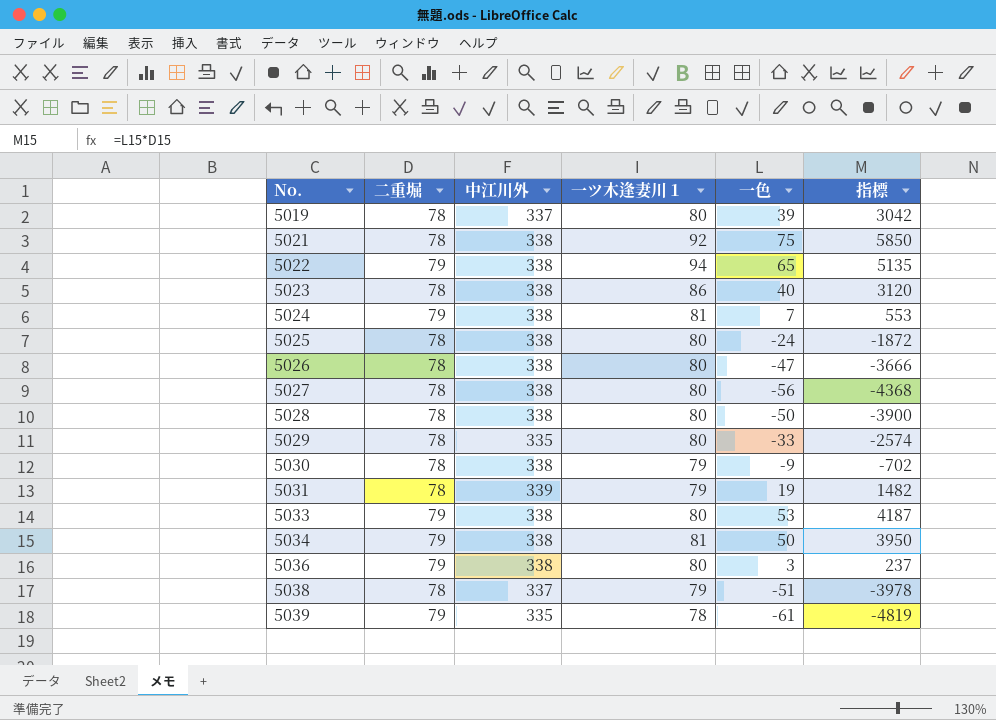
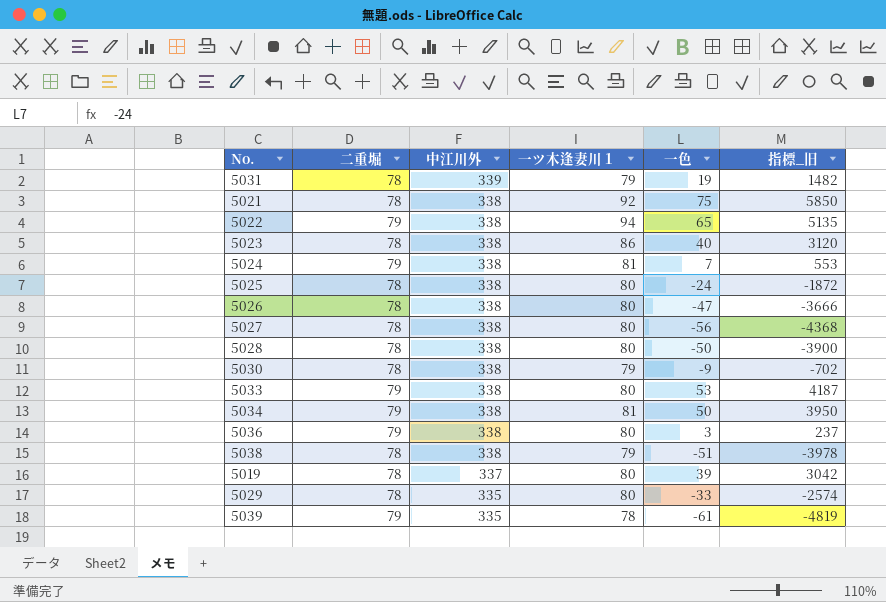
row order: No. ascending -> 中江川外 descending
column name: 指標 -> 指標_旧
5038 | 中江川外: 337 -> 338

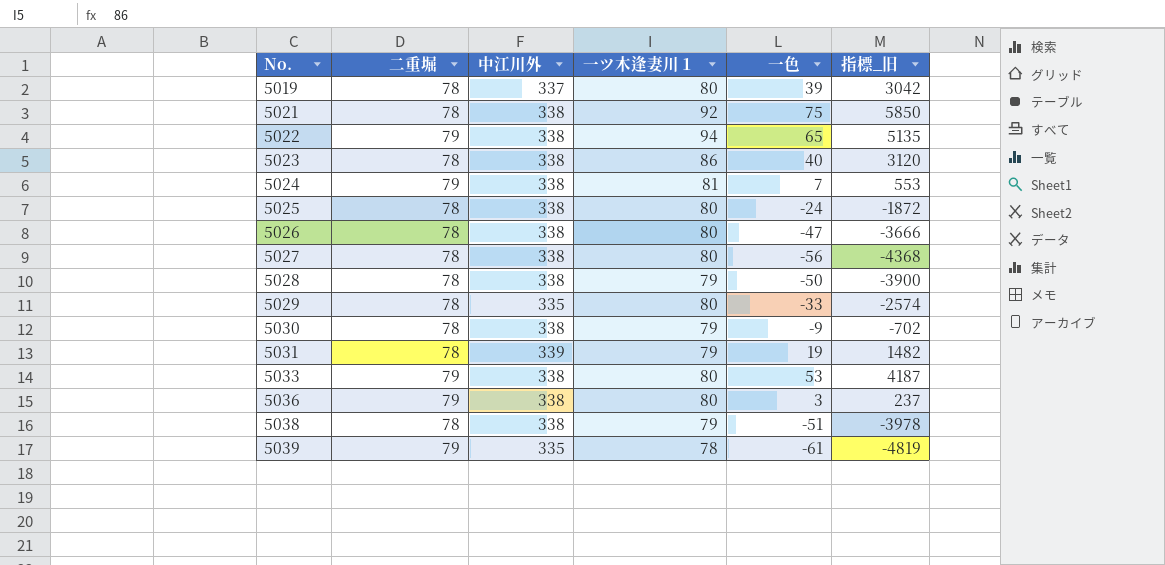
row order: 中江川外 descending -> No. ascending
row 5034: 79 | 338 | 81 | 50 | 3950 -> none
5028 | 一ツ木逢妻川１: 80 -> 79

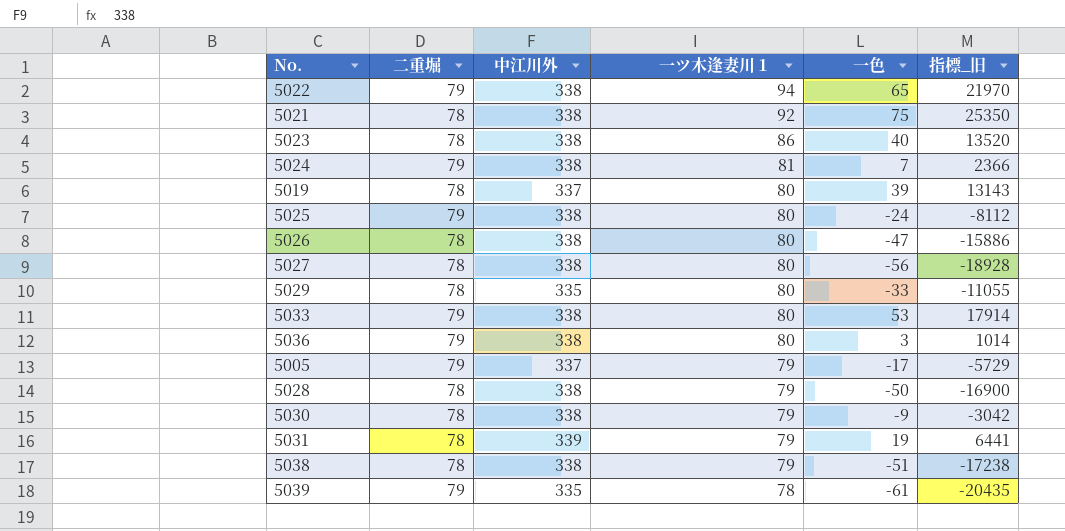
row order: No. ascending -> 一ツ木逢妻川１ descending
column 指標_旧 | formula: [二重堀] * [一色] -> [中江川外] * [一色]
5025 | 二重堀: 78 -> 79
row 5005: none -> 79 | 337 | 79 | -17 | -5729

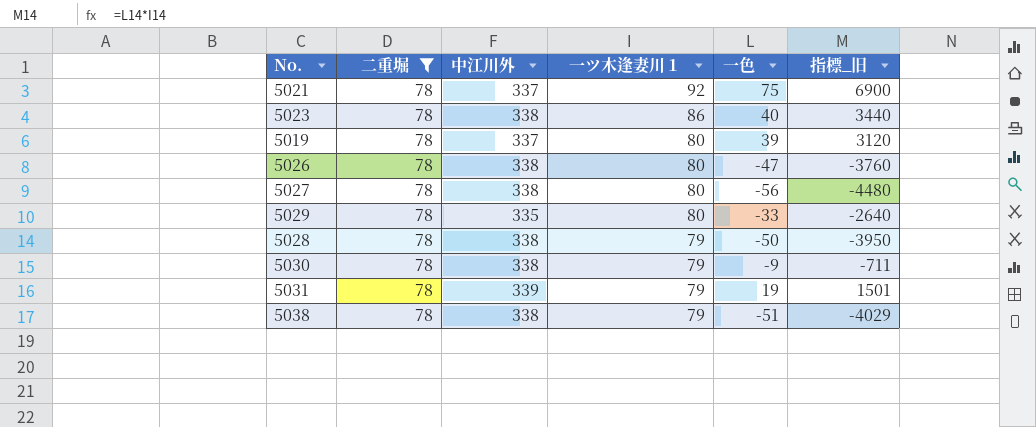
filter: none -> 二重堀 = 78
column 指標_旧 | formula: [中江川外] * [一色] -> [一ツ木逢妻川１] * [一色]
5021 | 中江川外: 338 -> 337

